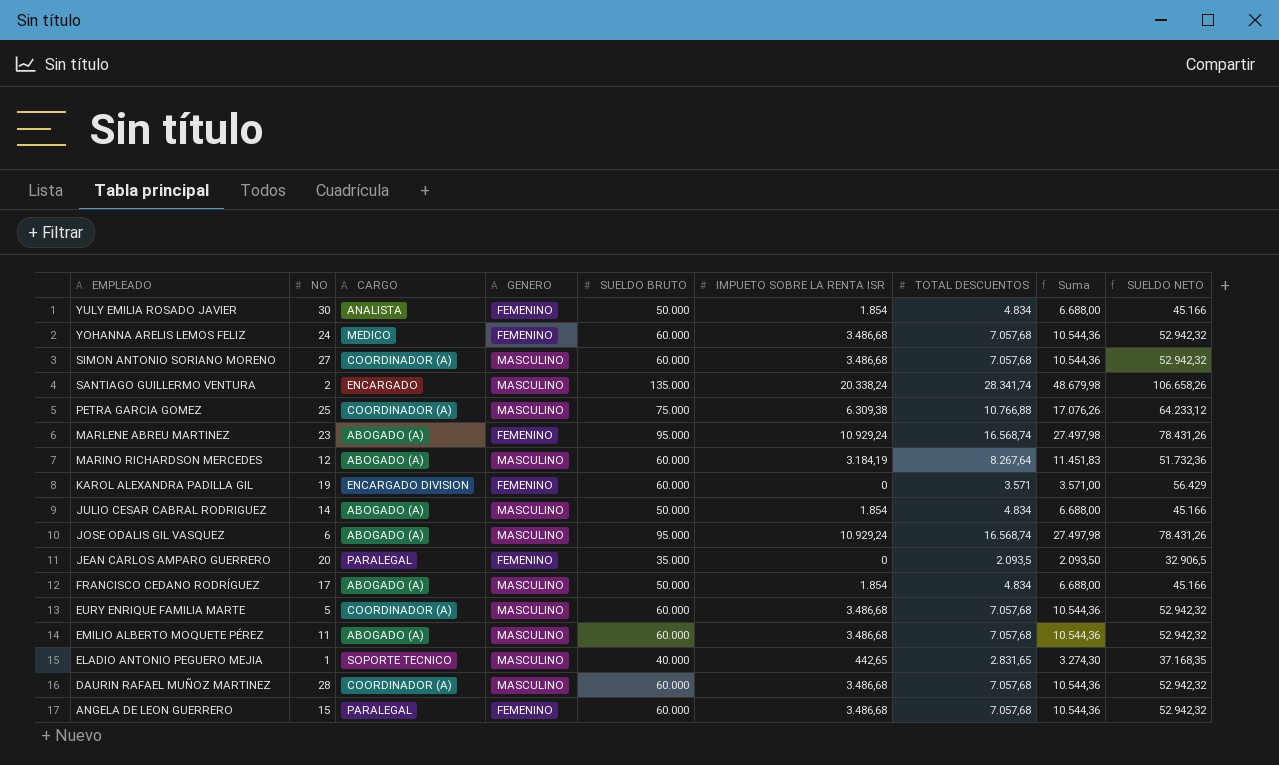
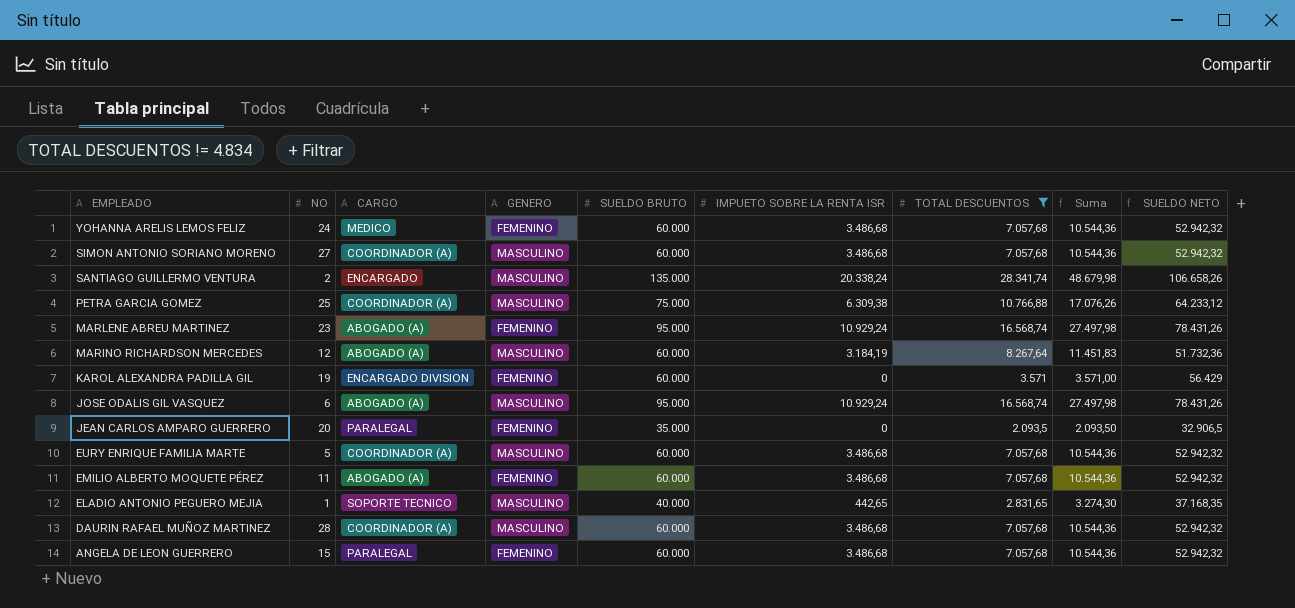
filter: none -> TOTAL DESCUENTOS != 4.834
EMILIO ALBERTO MOQUETE PÉREZ | GENERO: MASCULINO -> FEMENINO

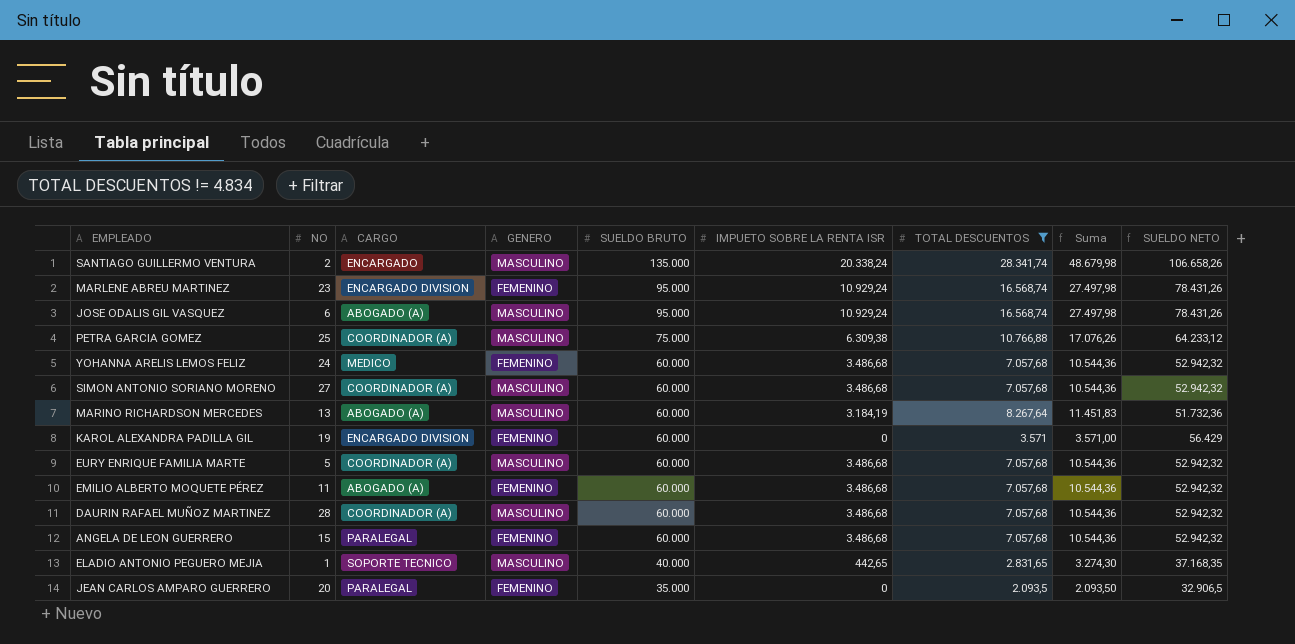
row order: EMPLEADO descending -> SUELDO BRUTO descending
MARLENE ABREU MARTINEZ | CARGO: ABOGADO (A) -> ENCARGADO DIVISION
MARINO RICHARDSON MERCEDES | NO: 12 -> 13

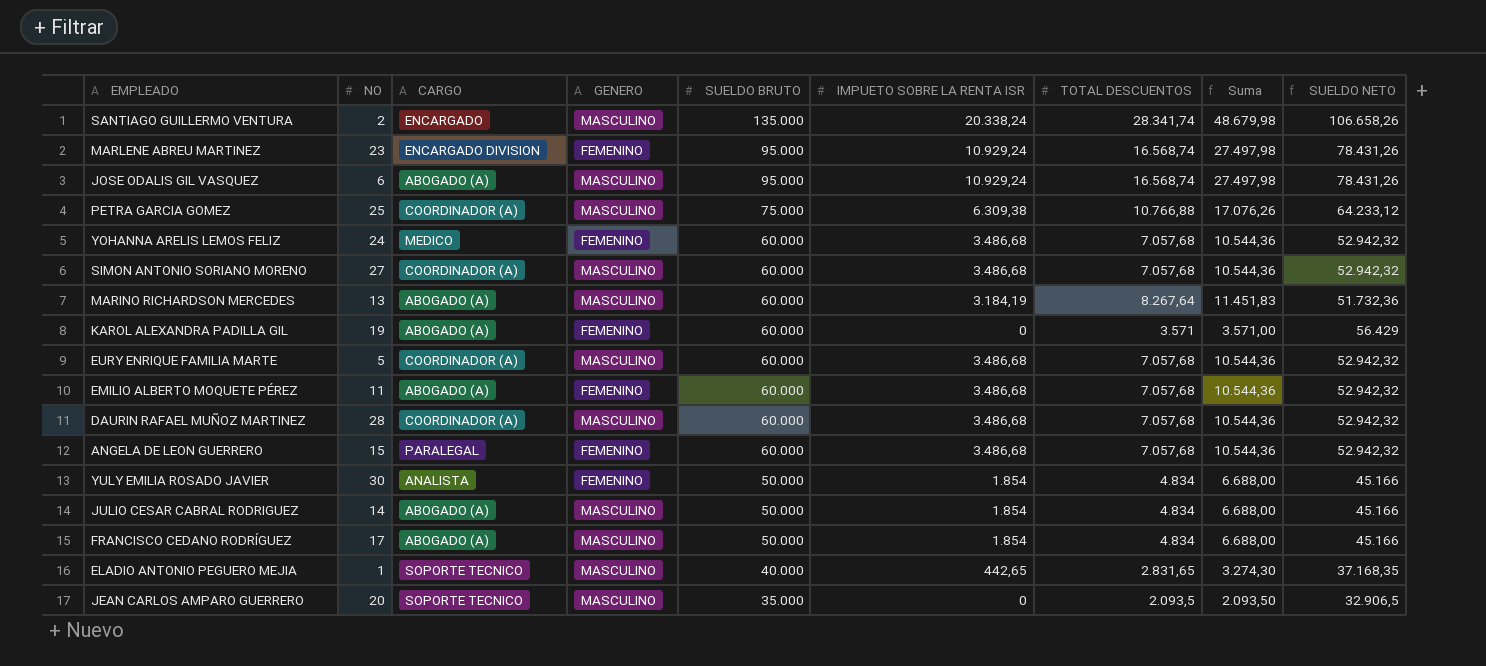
filter: TOTAL DESCUENTOS != 4.834 -> none
KAROL ALEXANDRA PADILLA GIL | CARGO: ENCARGADO DIVISION -> ABOGADO (A)
JEAN CARLOS AMPARO GUERRERO | CARGO: PARALEGAL -> SOPORTE TECNICO
JEAN CARLOS AMPARO GUERRERO | GENERO: FEMENINO -> MASCULINO

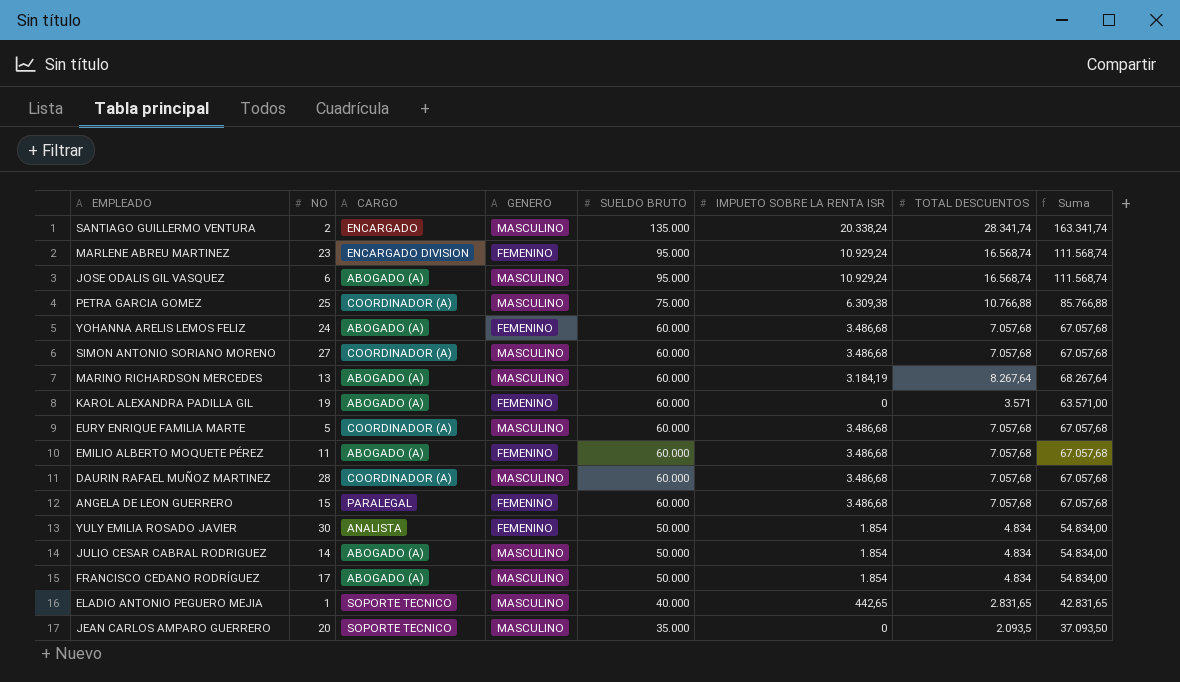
column SUELDO NETO | formula: [SUELDO BRUTO] - [TOTAL DESCUENTOS] -> none
column Suma | formula: [IMPUETO SOBRE LA RENTA ISR] + [TOTAL DESCUENTOS] -> [SUELDO BRUTO] + [TOTAL DESCUENTOS]
YOHANNA ARELIS LEMOS FELIZ | CARGO: MEDICO -> ABOGADO (A)

